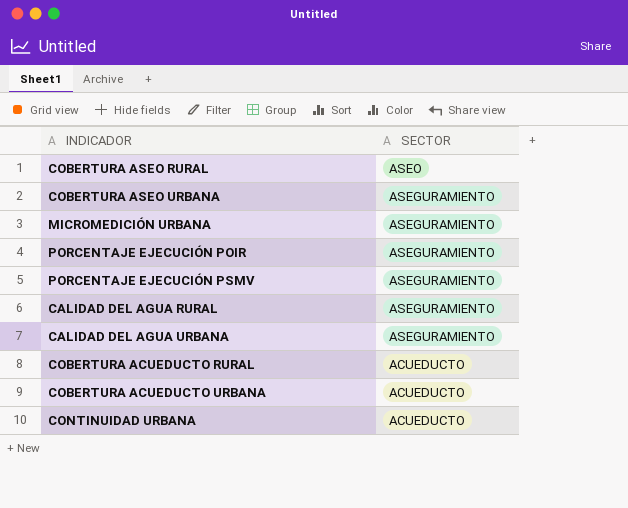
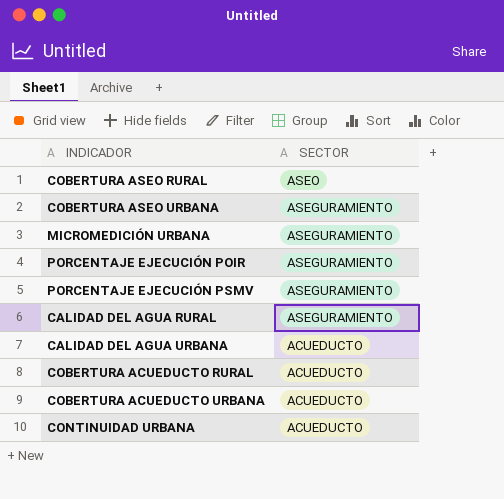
CALIDAD DEL AGUA URBANA | SECTOR: ASEGURAMIENTO -> ACUEDUCTO

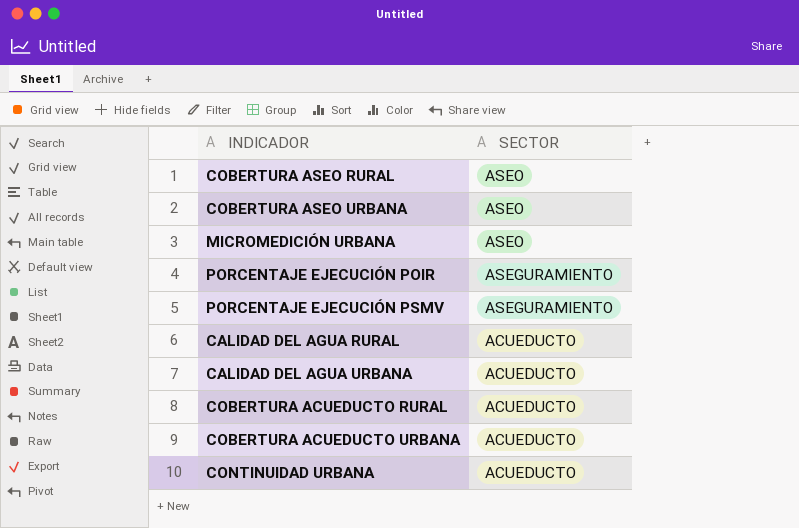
COBERTURA ASEO URBANA | SECTOR: ASEGURAMIENTO -> ASEO
MICROMEDICIÓN URBANA | SECTOR: ASEGURAMIENTO -> ASEO
CALIDAD DEL AGUA RURAL | SECTOR: ASEGURAMIENTO -> ACUEDUCTO

